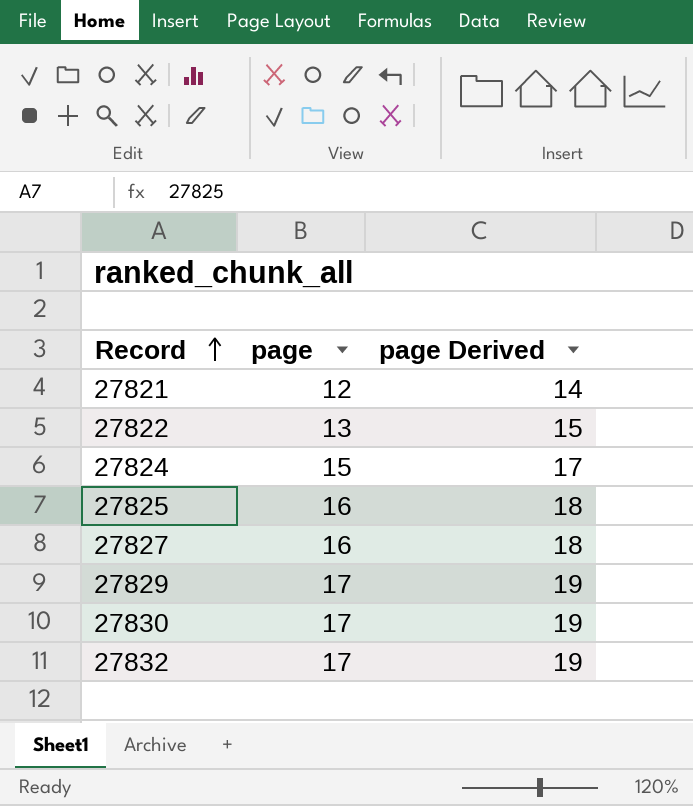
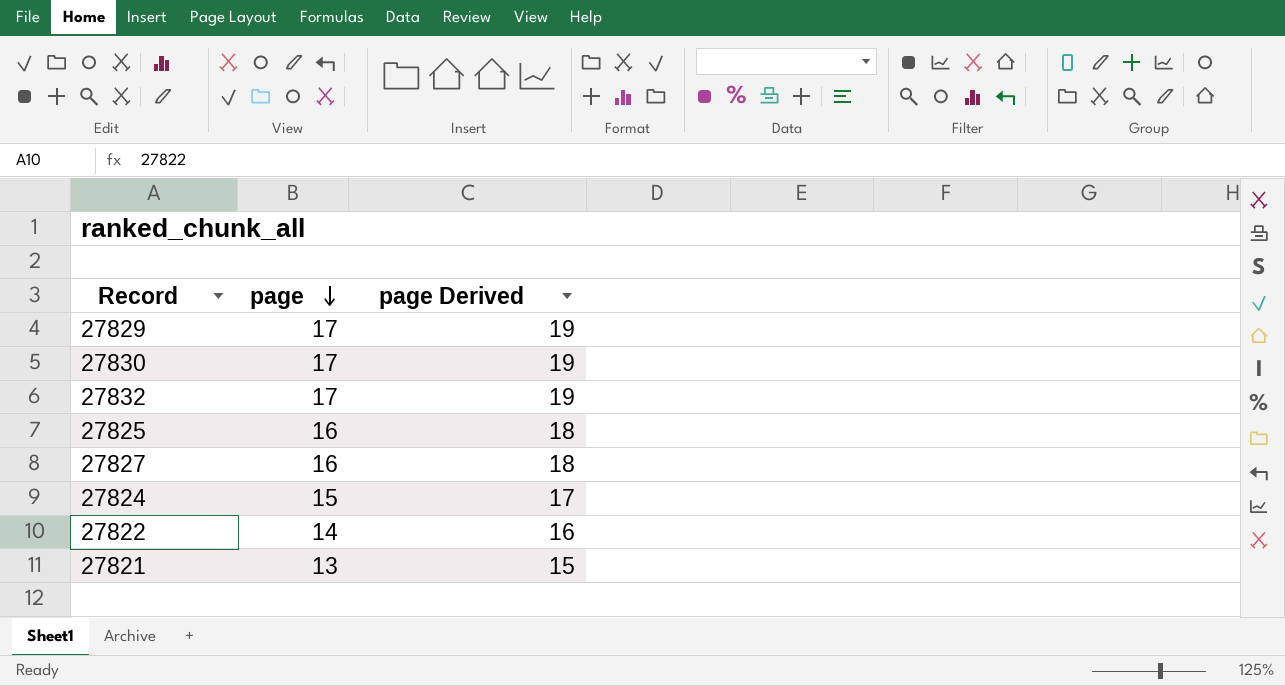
row order: Record ascending -> page descending
27822 | page: 13 -> 14
27822 | page Derived: 15 -> 16
27821 | page: 12 -> 13
27821 | page Derived: 14 -> 15

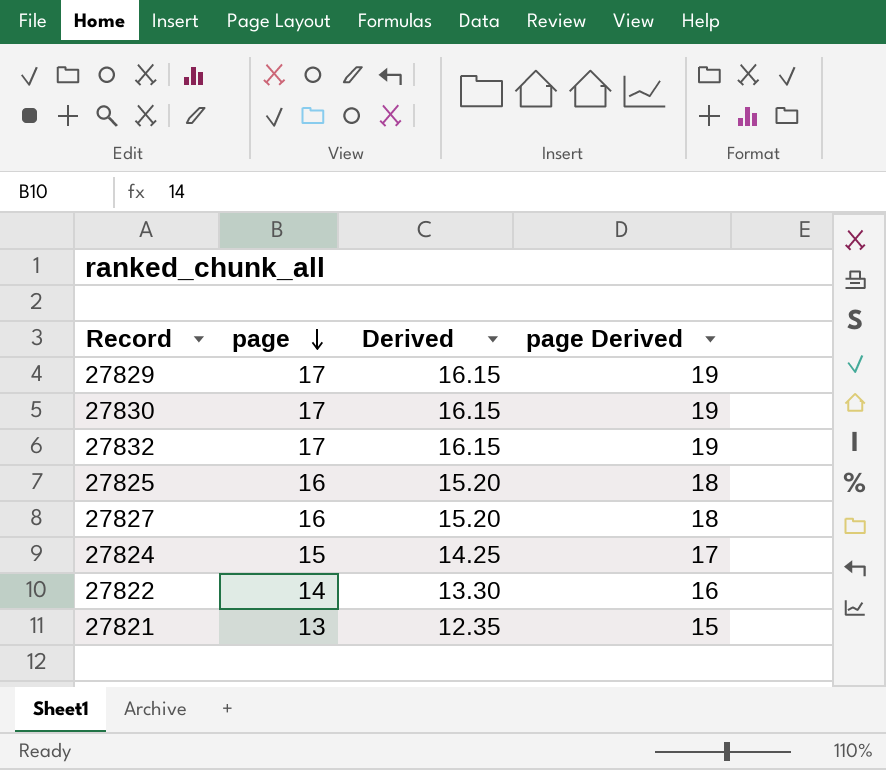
column Derived | formula: none -> [page] * 0.95

